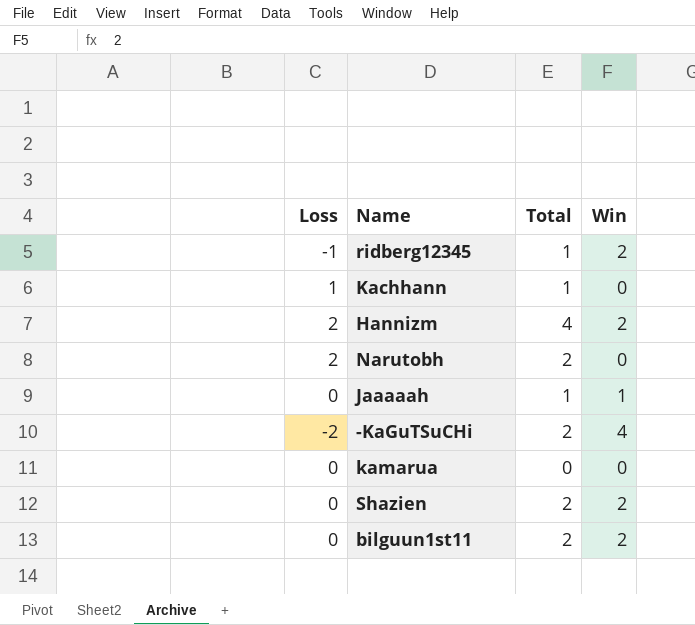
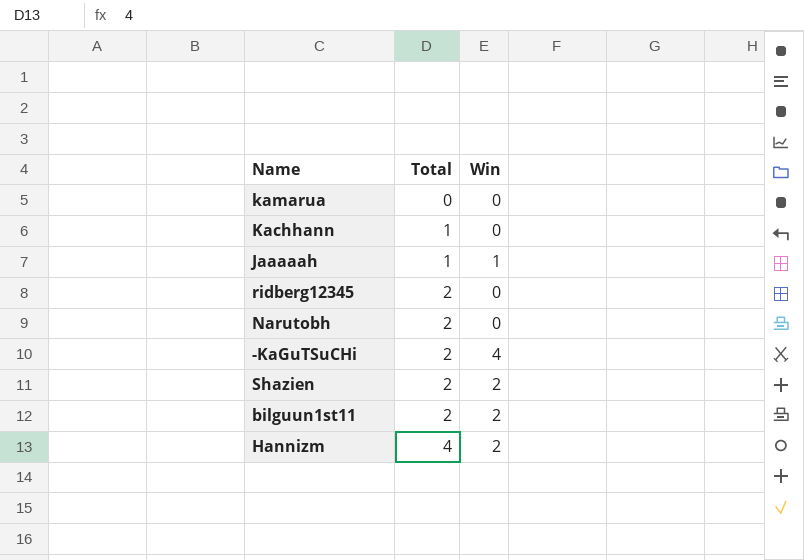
row order: none -> Total ascending
column Loss | formula: [Total] - [Win] -> none
ridberg12345 | Total: 1 -> 2
ridberg12345 | Win: 2 -> 0

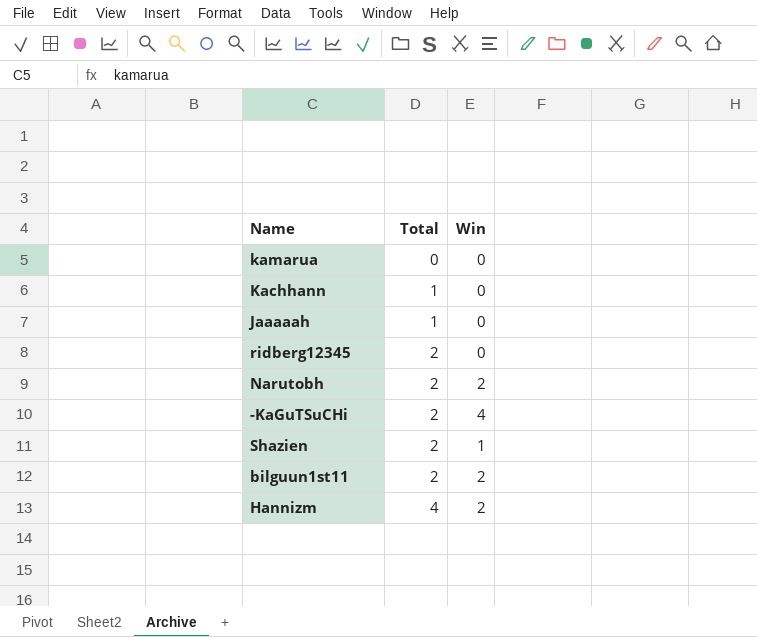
Jaaaaah | Win: 1 -> 0
Narutobh | Win: 0 -> 2
Shazien | Win: 2 -> 1

